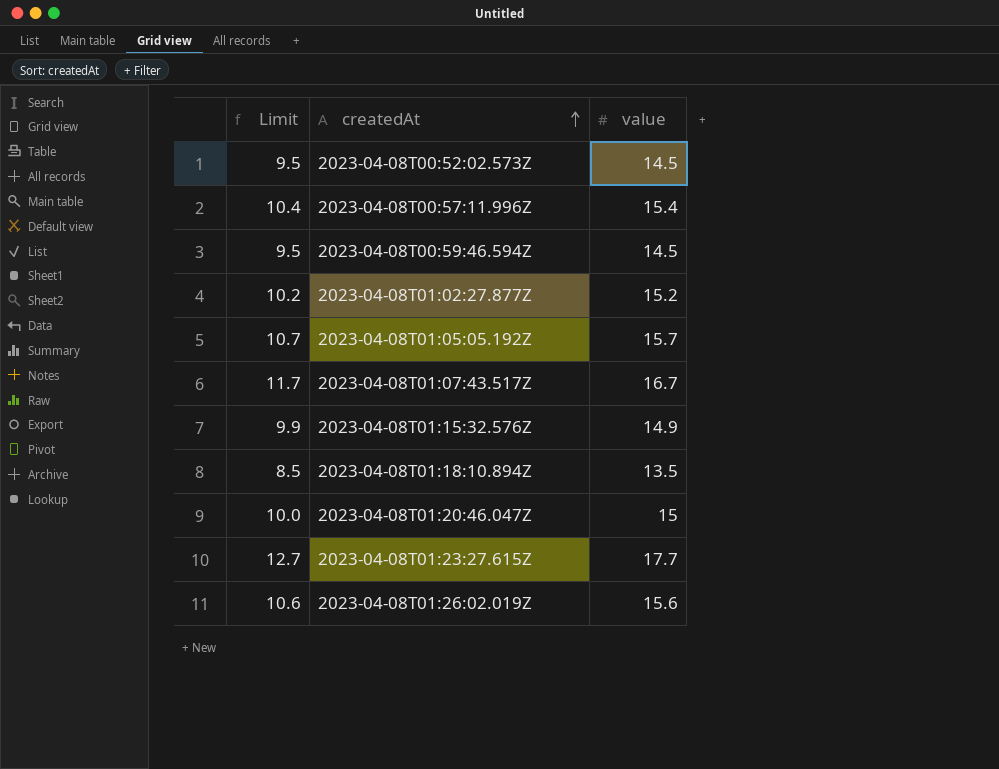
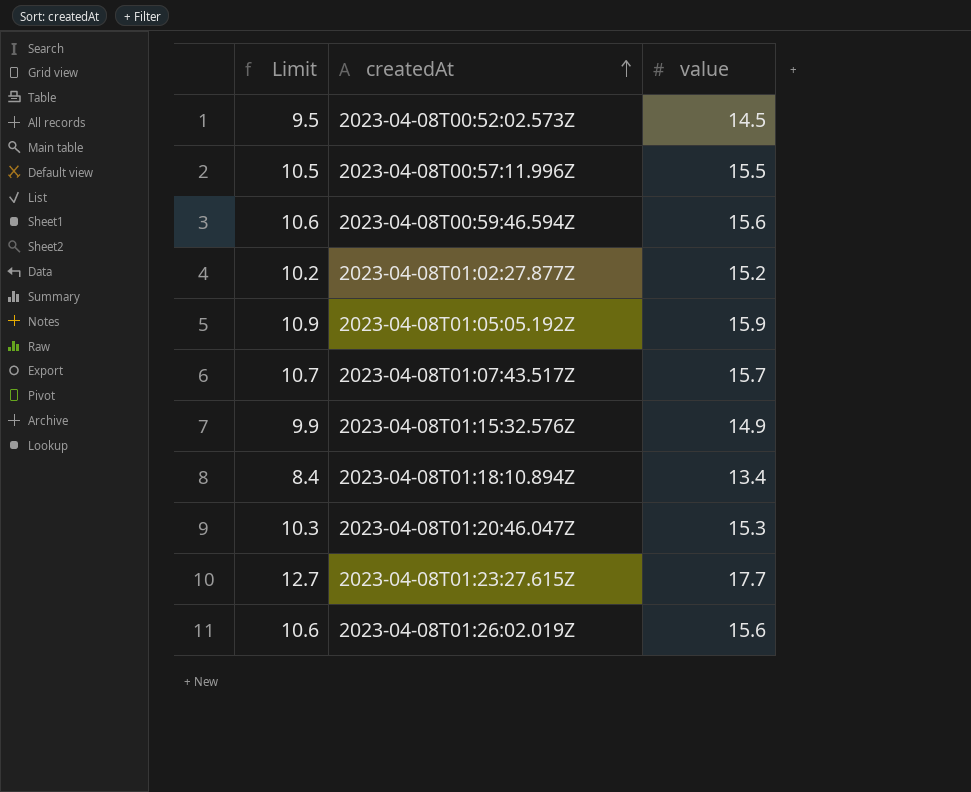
2023-04-08T00:57:11.996Z | Limit: 10.4 -> 10.5
2023-04-08T00:57:11.996Z | value: 15.4 -> 15.5
2023-04-08T00:59:46.594Z | Limit: 9.5 -> 10.6
2023-04-08T00:59:46.594Z | value: 14.5 -> 15.6
2023-04-08T01:05:05.192Z | Limit: 10.7 -> 10.9
2023-04-08T01:05:05.192Z | value: 15.7 -> 15.9
2023-04-08T01:07:43.517Z | Limit: 11.7 -> 10.7
2023-04-08T01:07:43.517Z | value: 16.7 -> 15.7
2023-04-08T01:18:10.894Z | Limit: 8.5 -> 8.4
2023-04-08T01:18:10.894Z | value: 13.5 -> 13.4
2023-04-08T01:20:46.047Z | Limit: 10.0 -> 10.3
2023-04-08T01:20:46.047Z | value: 15 -> 15.3

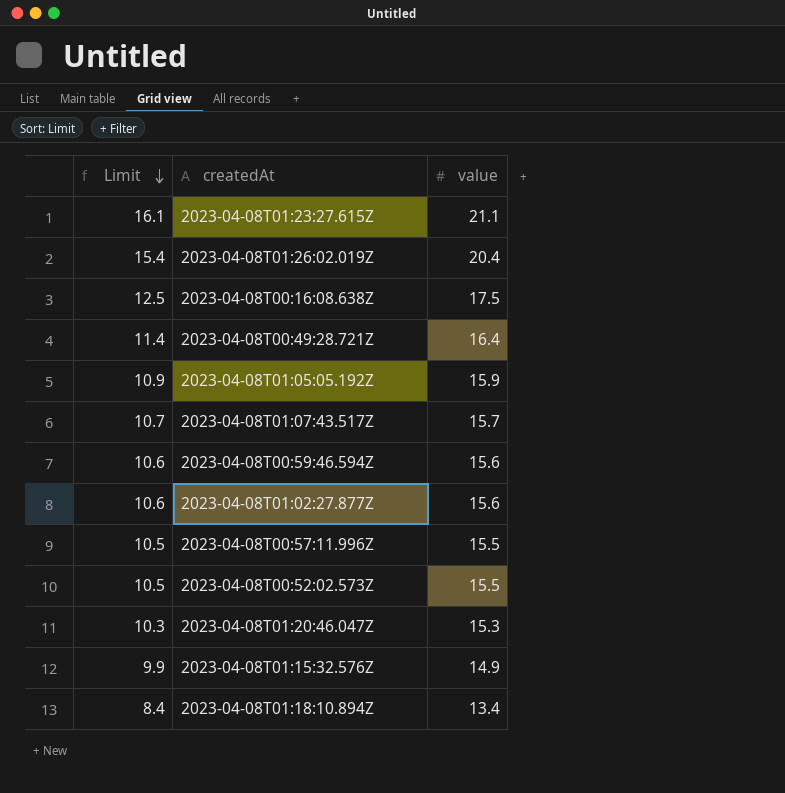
row order: createdAt ascending -> Limit descending
2023-04-08T01:23:27.615Z | Limit: 12.7 -> 16.1
2023-04-08T01:23:27.615Z | value: 17.7 -> 21.1
2023-04-08T01:26:02.019Z | Limit: 10.6 -> 15.4
2023-04-08T01:26:02.019Z | value: 15.6 -> 20.4
row 2023-04-08T00:16:08.638Z: none -> 12.5 | 17.5
row 2023-04-08T00:49:28.721Z: none -> 11.4 | 16.4
2023-04-08T01:02:27.877Z | Limit: 10.2 -> 10.6
2023-04-08T01:02:27.877Z | value: 15.2 -> 15.6
2023-04-08T00:52:02.573Z | Limit: 9.5 -> 10.5
2023-04-08T00:52:02.573Z | value: 14.5 -> 15.5

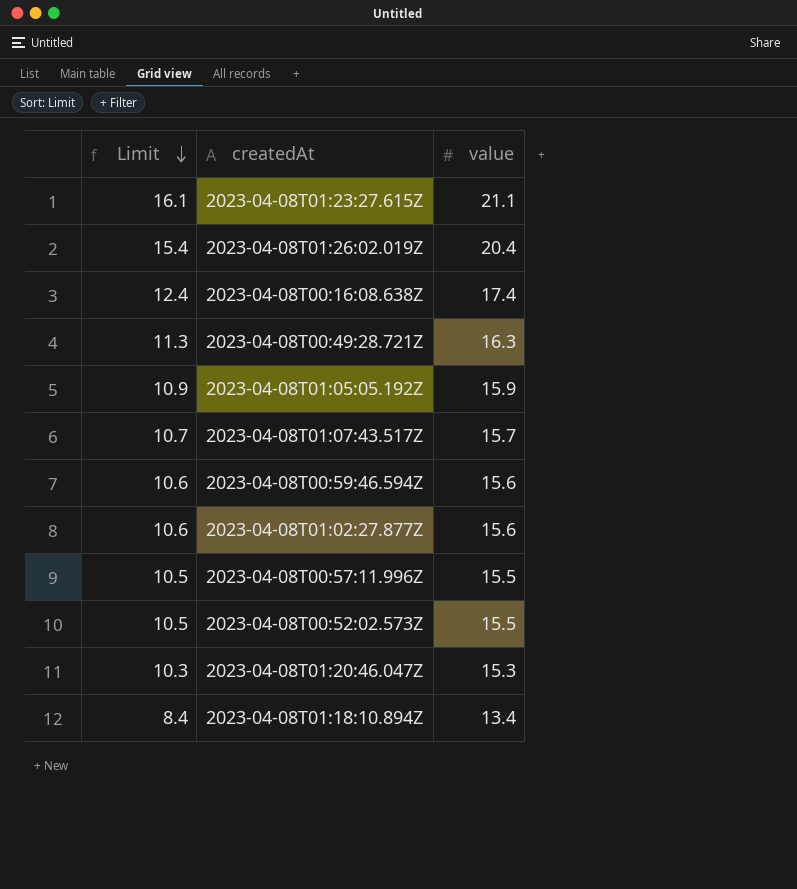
row 2023-04-08T01:15:32.576Z: 9.9 | 14.9 -> none
2023-04-08T00:16:08.638Z | Limit: 12.5 -> 12.4
2023-04-08T00:16:08.638Z | value: 17.5 -> 17.4
2023-04-08T00:49:28.721Z | Limit: 11.4 -> 11.3
2023-04-08T00:49:28.721Z | value: 16.4 -> 16.3

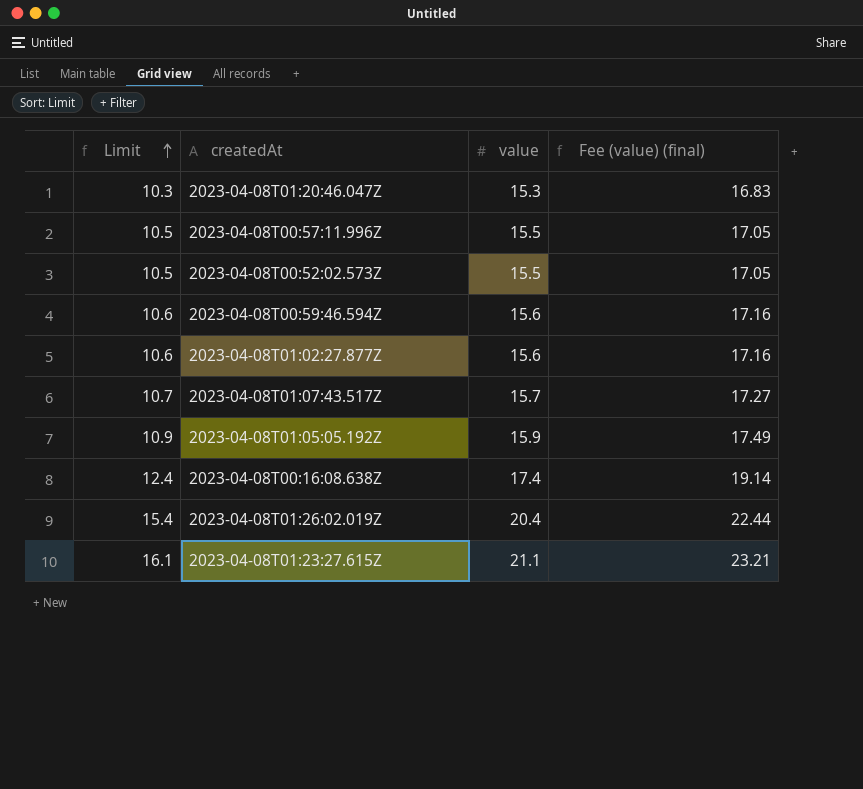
row order: Limit descending -> Limit ascending
column Fee (value) (final) | formula: none -> [value] * 1.1
row 2023-04-08T00:49:28.721Z: 11.3 | 16.3 -> none
row 2023-04-08T01:18:10.894Z: 8.4 | 13.4 -> none

